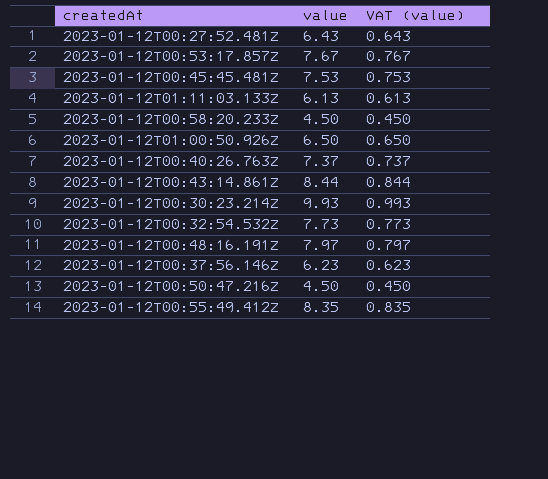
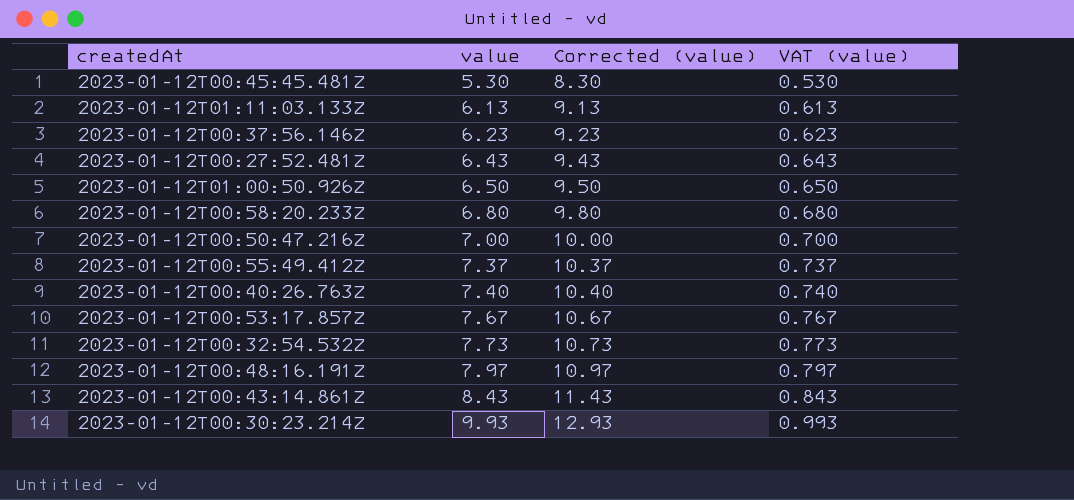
row order: none -> value ascending
column Corrected (value) | formula: none -> [value] + 3
2023-01-12T00:45:45.481Z | value: 7.53 -> 5.30
2023-01-12T00:45:45.481Z | VAT (value): 0.753 -> 0.530
2023-01-12T00:58:20.233Z | value: 4.50 -> 6.80
2023-01-12T00:58:20.233Z | VAT (value): 0.450 -> 0.680
2023-01-12T00:50:47.216Z | value: 4.50 -> 7.00
2023-01-12T00:50:47.216Z | VAT (value): 0.450 -> 0.700
2023-01-12T00:55:49.412Z | value: 8.35 -> 7.37
2023-01-12T00:55:49.412Z | VAT (value): 0.835 -> 0.737
2023-01-12T00:40:26.763Z | value: 7.37 -> 7.40
2023-01-12T00:40:26.763Z | VAT (value): 0.737 -> 0.740
2023-01-12T00:43:14.861Z | value: 8.44 -> 8.43
2023-01-12T00:43:14.861Z | VAT (value): 0.844 -> 0.843

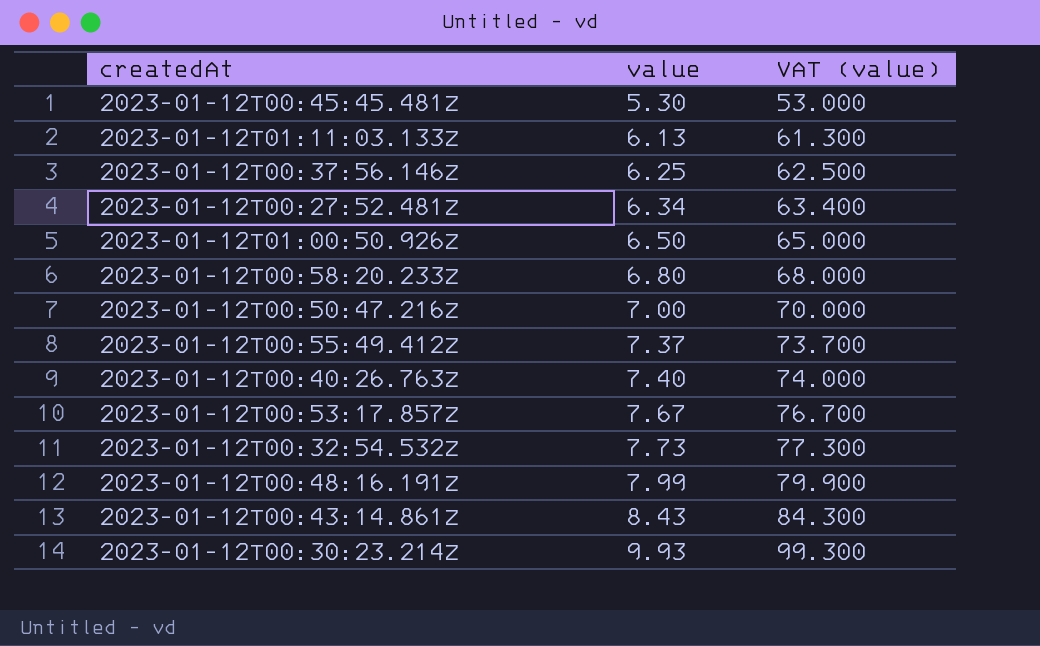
column Corrected (value) | formula: [value] + 3 -> none
column VAT (value) | formula: [value] * 0.1 -> [value] * 10
2023-01-12T00:37:56.146Z | value: 6.23 -> 6.25
2023-01-12T00:27:52.481Z | value: 6.43 -> 6.34
2023-01-12T00:48:16.191Z | value: 7.97 -> 7.99

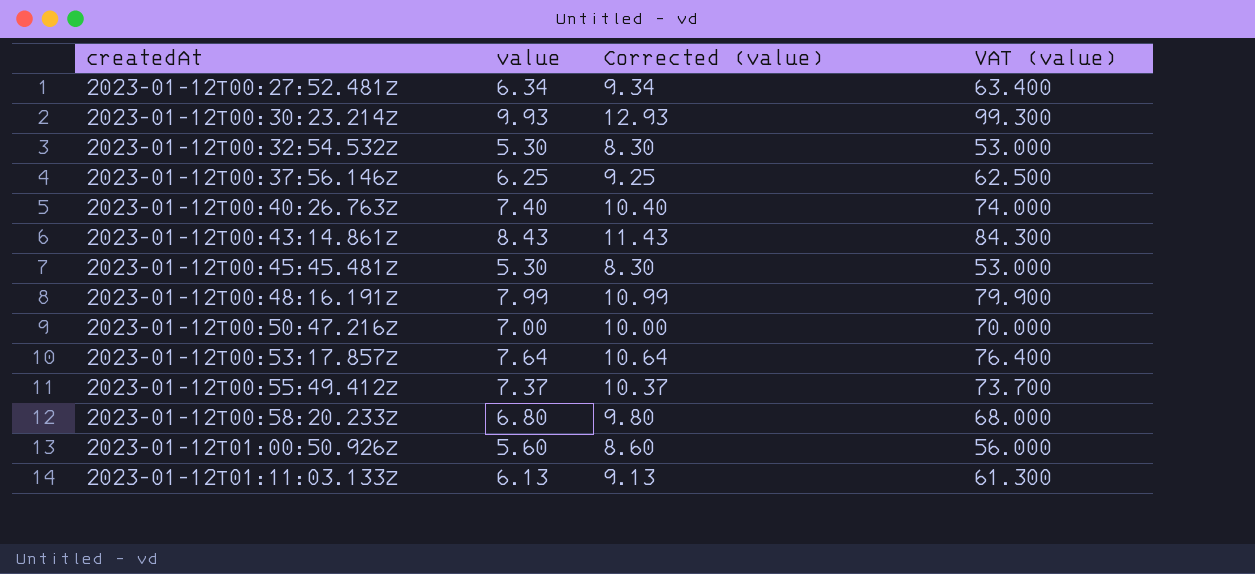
row order: value ascending -> createdAt ascending
column Corrected (value) | formula: none -> [value] + 3
2023-01-12T00:32:54.532Z | value: 7.73 -> 5.30
2023-01-12T00:32:54.532Z | VAT (value): 77.300 -> 53.000
2023-01-12T00:53:17.857Z | value: 7.67 -> 7.64
2023-01-12T00:53:17.857Z | VAT (value): 76.700 -> 76.400
2023-01-12T01:00:50.926Z | value: 6.50 -> 5.60
2023-01-12T01:00:50.926Z | VAT (value): 65.000 -> 56.000

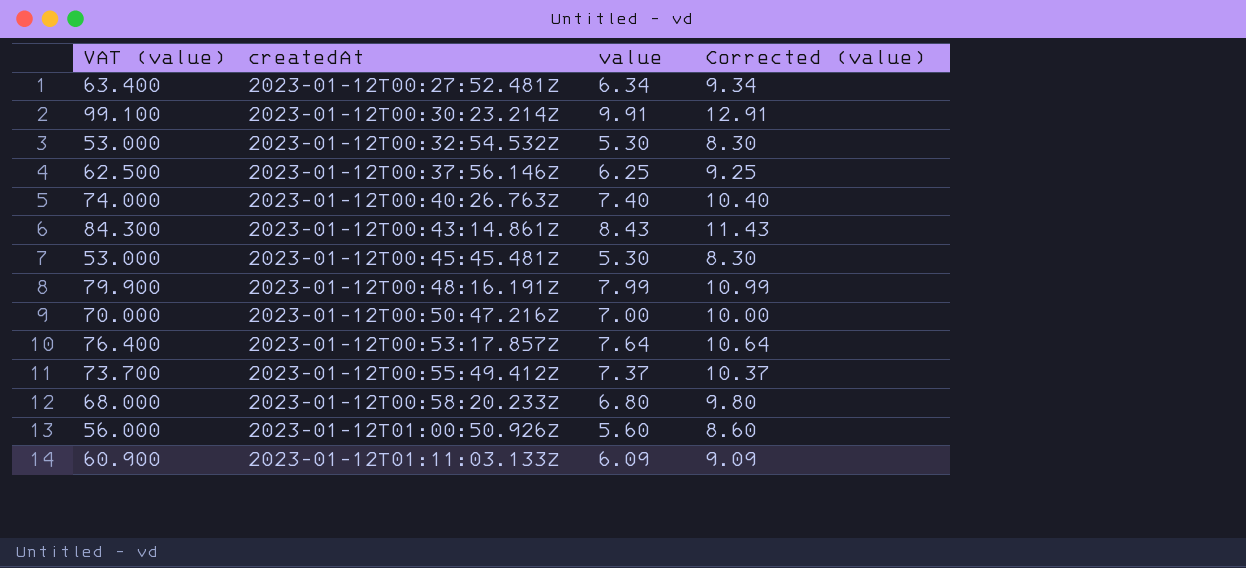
column VAT (value) | position: 4 -> 1
2023-01-12T00:30:23.214Z | VAT (value): 99.300 -> 99.100
2023-01-12T00:30:23.214Z | value: 9.93 -> 9.91
2023-01-12T00:30:23.214Z | Corrected (value): 12.93 -> 12.91
2023-01-12T01:11:03.133Z | VAT (value): 61.300 -> 60.900
2023-01-12T01:11:03.133Z | value: 6.13 -> 6.09
2023-01-12T01:11:03.133Z | Corrected (value): 9.13 -> 9.09

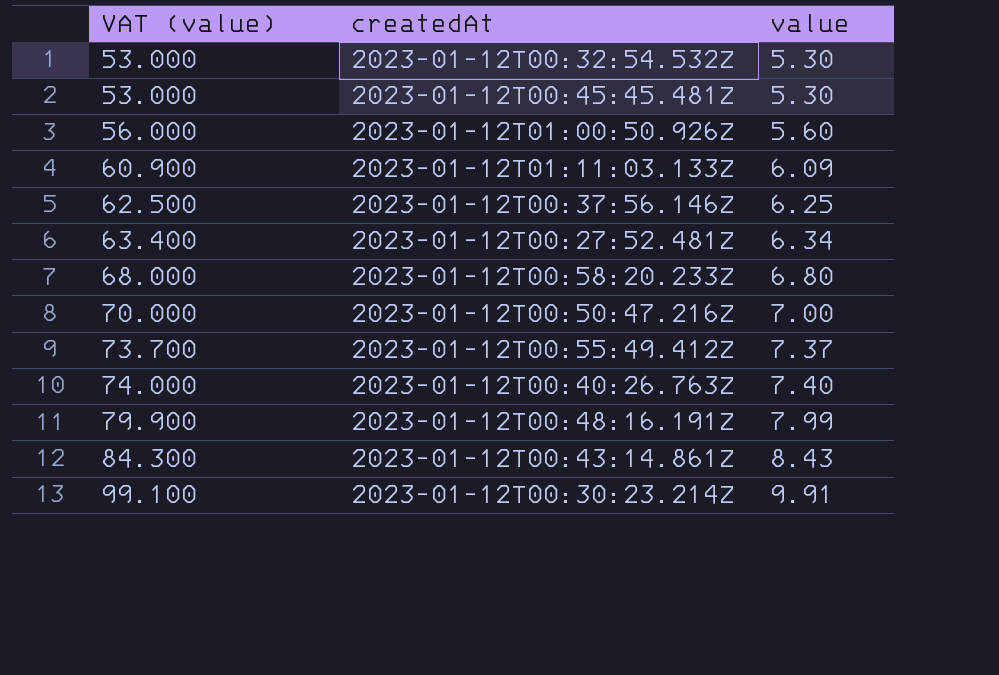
row order: createdAt ascending -> VAT (value) ascending
column Corrected (value) | formula: [value] + 3 -> none
row 2023-01-12T00:53:17.857Z: 76.400 | 7.64 | 10.64 -> none

